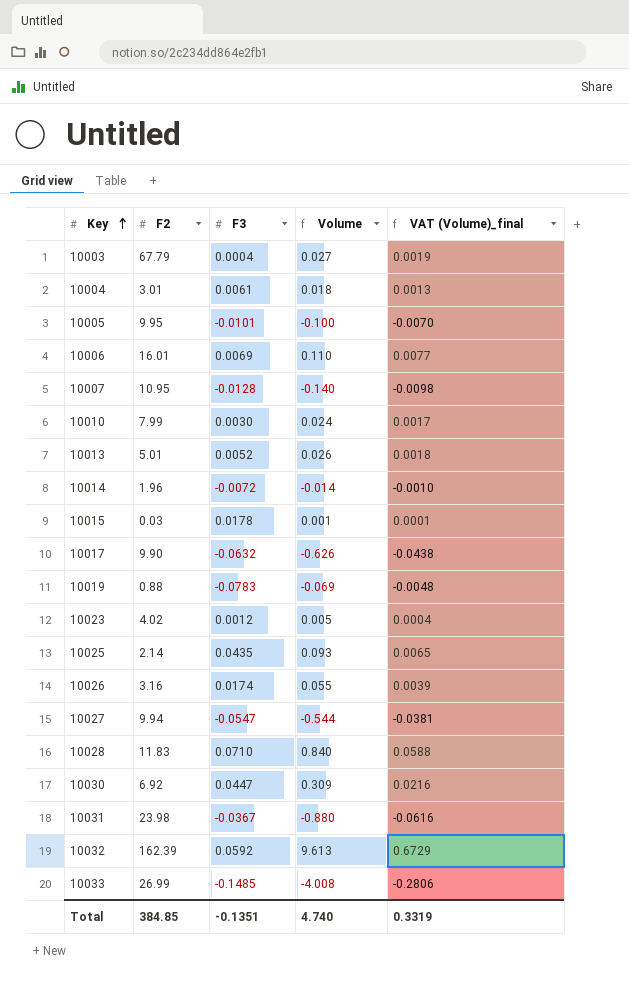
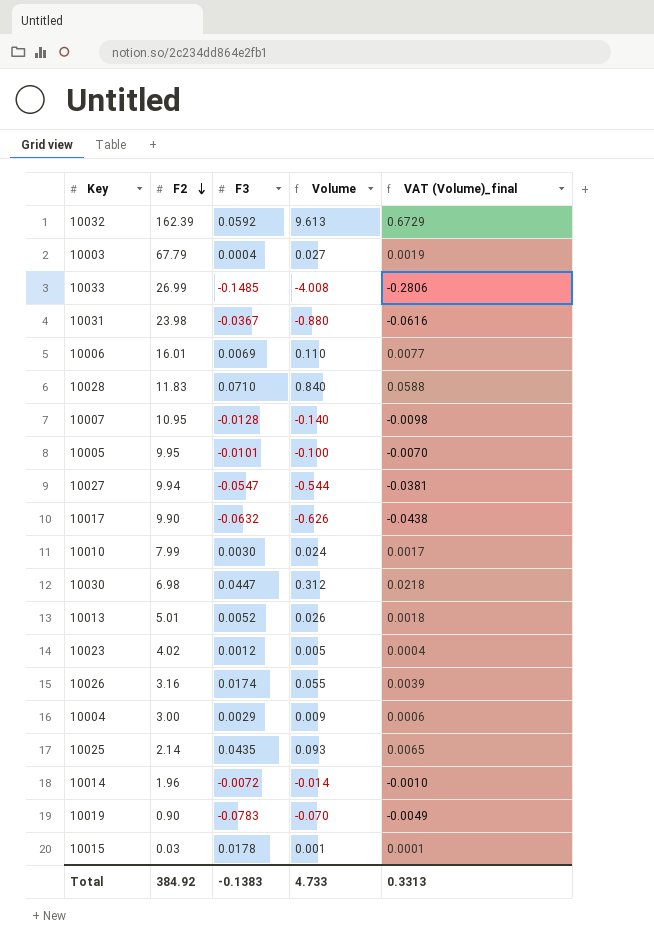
row order: Key ascending -> F2 descending
10030 | F2: 6.92 -> 6.98
10030 | Volume: 0.309 -> 0.312
10030 | VAT (Volume)_final: 0.0216 -> 0.0218
10004 | F2: 3.01 -> 3.00
10004 | F3: 0.0061 -> 0.0029
10004 | Volume: 0.018 -> 0.009
10004 | VAT (Volume)_final: 0.0013 -> 0.0006
10019 | F2: 0.88 -> 0.90
10019 | Volume: -0.069 -> -0.070
10019 | VAT (Volume)_final: -0.0048 -> -0.0049
Total | F2: 384.85 -> 384.92
Total | F3: -0.1351 -> -0.1383
Total | Volume: 4.740 -> 4.733
Total | VAT (Volume)_final: 0.3319 -> 0.3313

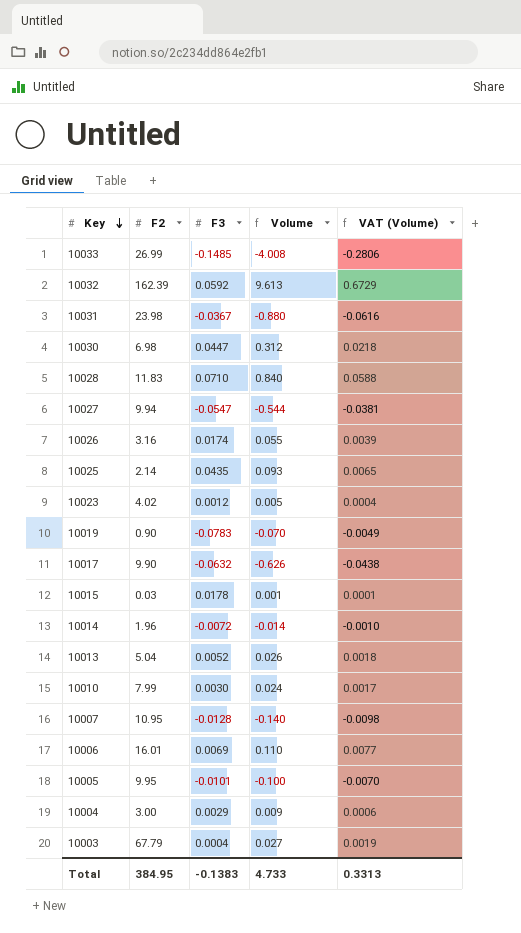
row order: F2 descending -> Key descending
column name: VAT (Volume)_final -> VAT (Volume)
10013 | F2: 5.01 -> 5.04
Total | F2: 384.92 -> 384.95

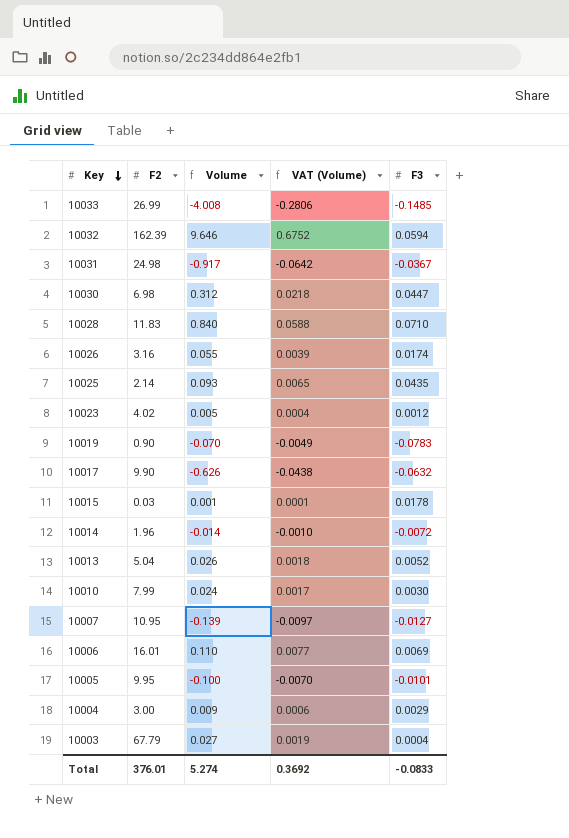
column F3 | position: 3 -> 5
row 10027: 9.94 | -0.0547 | -0.544 | -0.0381 -> none
10032 | Volume: 9.613 -> 9.646
10032 | VAT (Volume): 0.6729 -> 0.6752
10032 | F3: 0.0592 -> 0.0594
10031 | F2: 23.98 -> 24.98
10031 | Volume: -0.880 -> -0.917
10031 | VAT (Volume): -0.0616 -> -0.0642
10007 | Volume: -0.140 -> -0.139
10007 | VAT (Volume): -0.0098 -> -0.0097
10007 | F3: -0.0128 -> -0.0127
Total | F2: 384.95 -> 376.01
Total | Volume: 4.733 -> 5.274
Total | VAT (Volume): 0.3313 -> 0.3692
Total | F3: -0.1383 -> -0.0833

